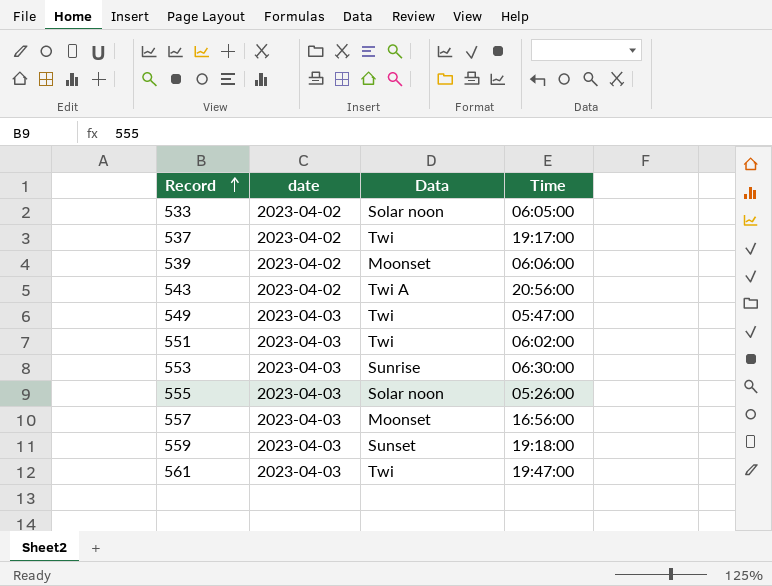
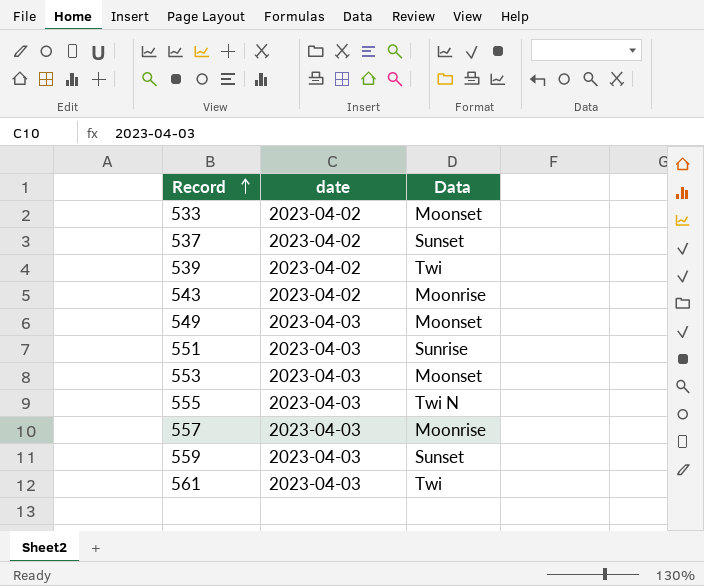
column Time | position: 4 -> none
533 | Data: Solar noon -> Moonset
537 | Data: Twi -> Sunset
539 | Data: Moonset -> Twi
543 | Data: Twi A -> Moonrise
549 | Data: Twi -> Moonset
551 | Data: Twi -> Sunrise
553 | Data: Sunrise -> Moonset
555 | Data: Solar noon -> Twi N
557 | Data: Moonset -> Moonrise

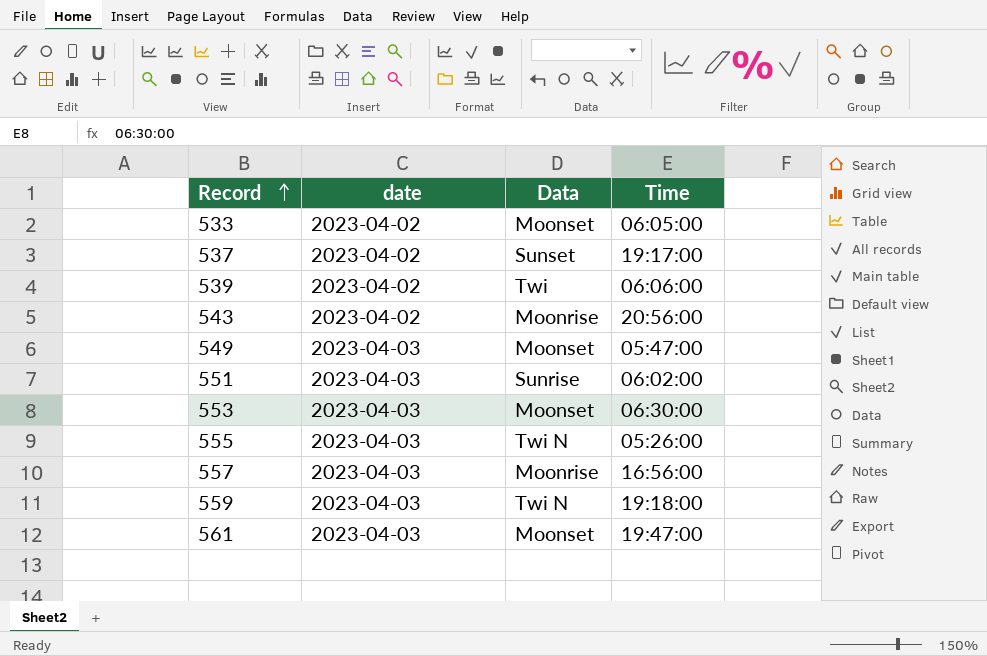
column Time | position: none -> 4
559 | Data: Sunset -> Twi N
561 | Data: Twi -> Moonset

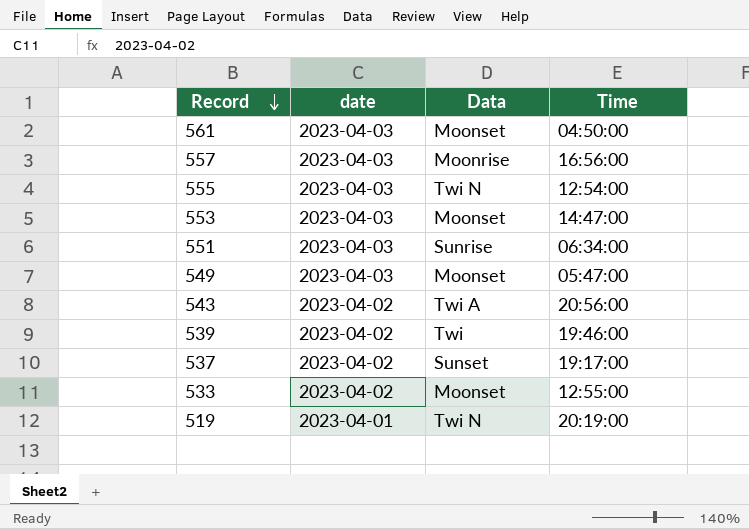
row order: Record ascending -> Record descending
row 559: 2023-04-03 | Twi N | 19:18:00 -> none
561 | Time: 19:47:00 -> 04:50:00
555 | Time: 05:26:00 -> 12:54:00
553 | Time: 06:30:00 -> 14:47:00
551 | Time: 06:02:00 -> 06:34:00
543 | Data: Moonrise -> Twi A
539 | Time: 06:06:00 -> 19:46:00
533 | Time: 06:05:00 -> 12:55:00
row 519: none -> 2023-04-01 | Twi N | 20:19:00

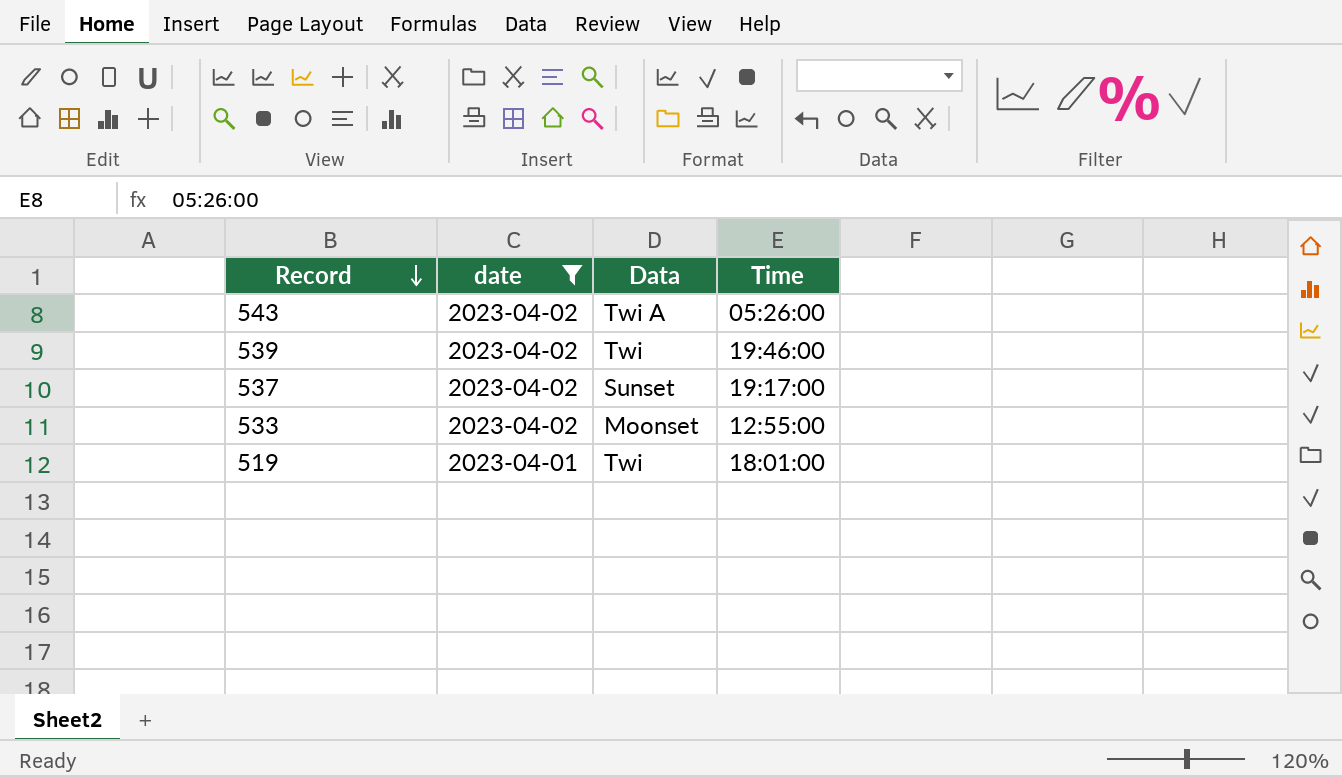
filter: none -> date != 2023-04-03
543 | Time: 20:56:00 -> 05:26:00
519 | Data: Twi N -> Twi
519 | Time: 20:19:00 -> 18:01:00

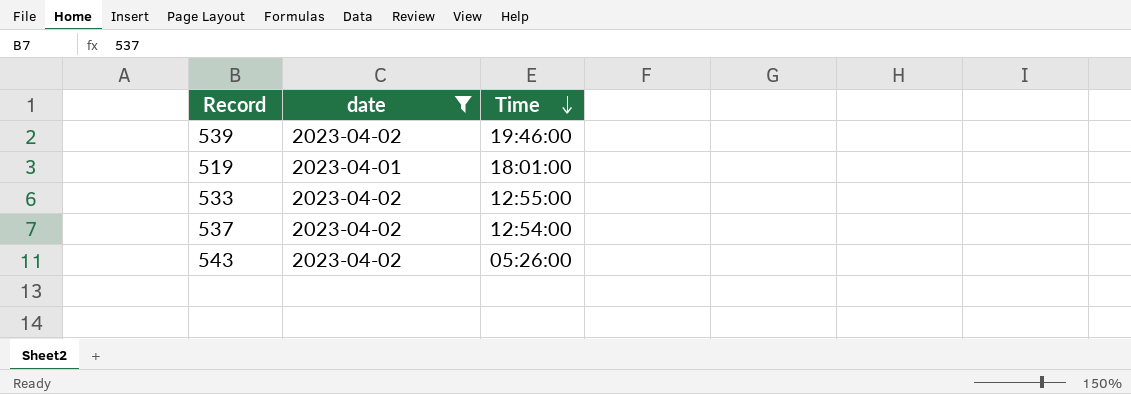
row order: Record descending -> Time descending
column Data | position: 3 -> none
537 | Time: 19:17:00 -> 12:54:00

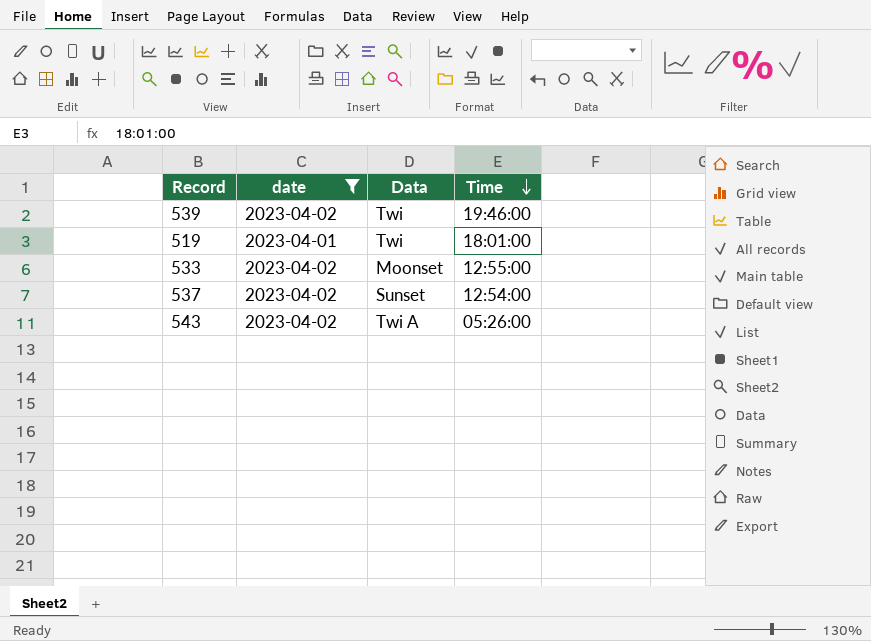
column Data | position: none -> 3

